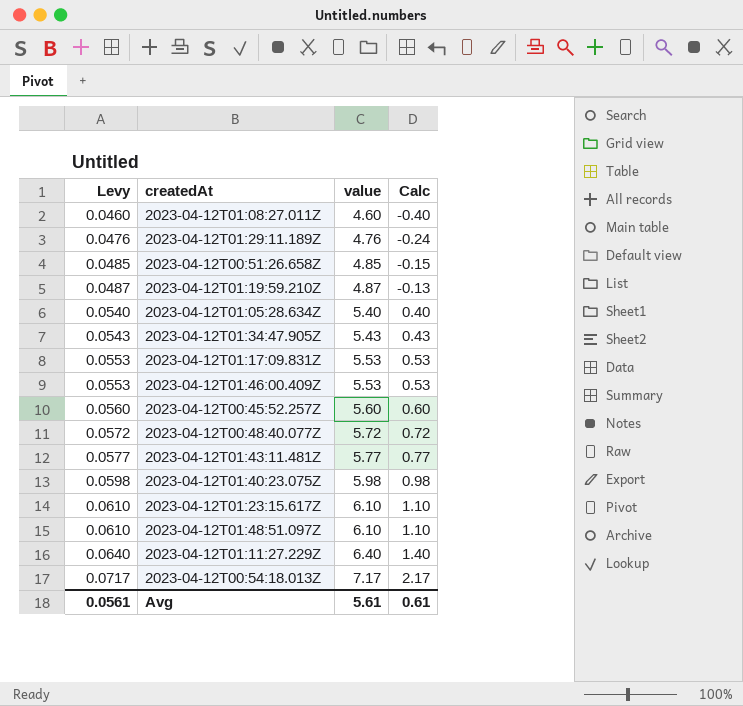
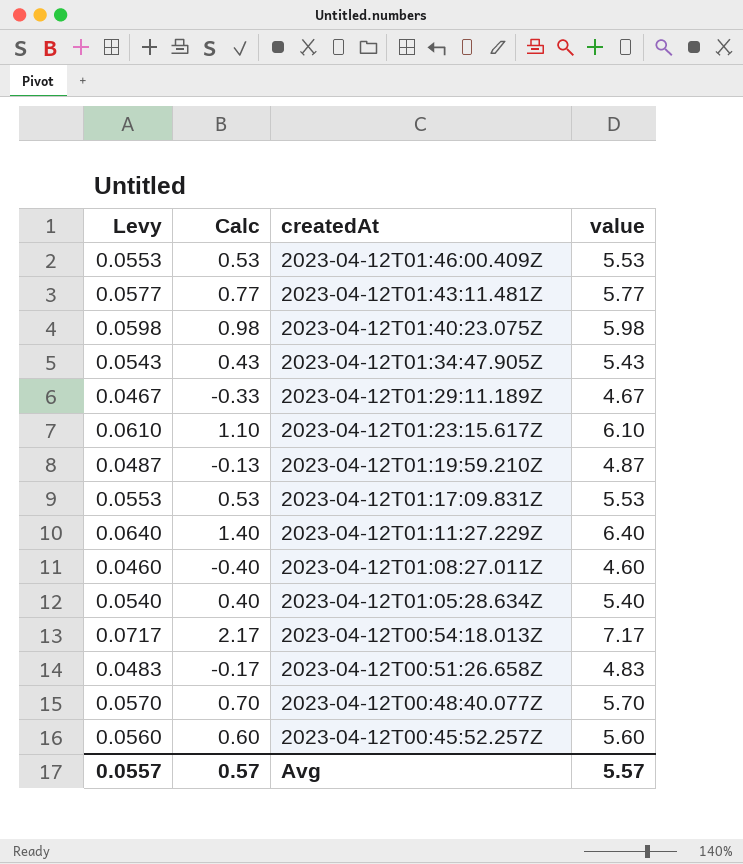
row order: Levy ascending -> createdAt descending
column Calc | position: 4 -> 2
row 2023-04-12T01:48:51.097Z: 0.0610 | 6.10 | 1.10 -> none
2023-04-12T01:29:11.189Z | Levy: 0.0476 -> 0.0467
2023-04-12T01:29:11.189Z | Calc: -0.24 -> -0.33
2023-04-12T01:29:11.189Z | value: 4.76 -> 4.67
2023-04-12T00:51:26.658Z | Levy: 0.0485 -> 0.0483
2023-04-12T00:51:26.658Z | Calc: -0.15 -> -0.17
2023-04-12T00:51:26.658Z | value: 4.85 -> 4.83
2023-04-12T00:48:40.077Z | Levy: 0.0572 -> 0.0570
2023-04-12T00:48:40.077Z | Calc: 0.72 -> 0.70
2023-04-12T00:48:40.077Z | value: 5.72 -> 5.70
Avg | Levy: 0.0561 -> 0.0557
Avg | Calc: 0.61 -> 0.57
Avg | value: 5.61 -> 5.57

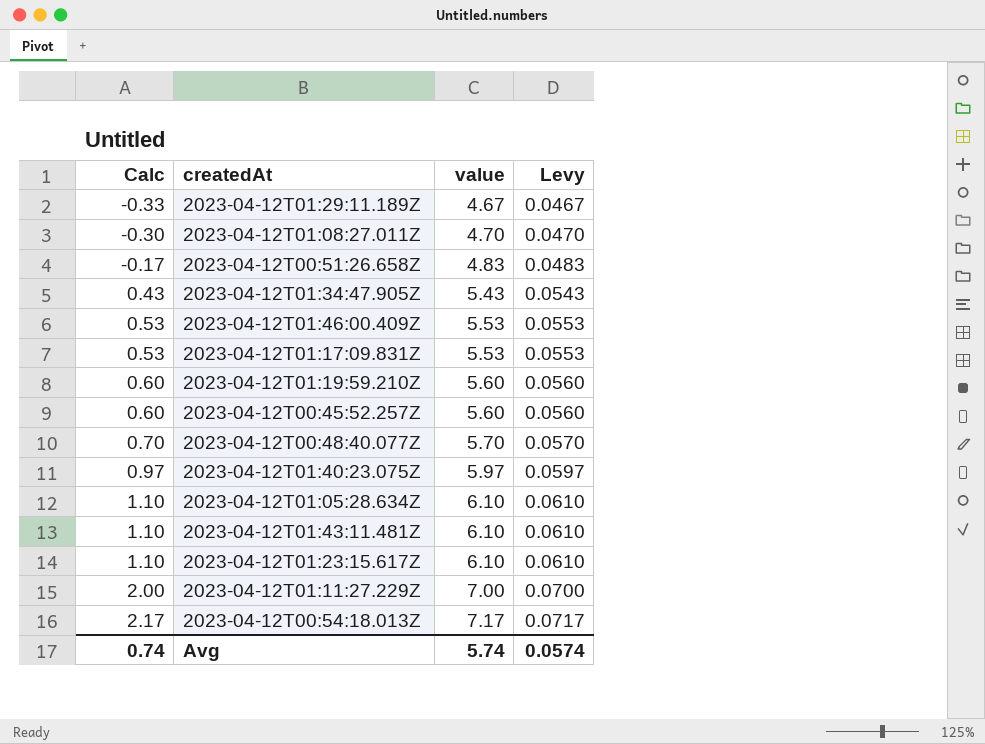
row order: createdAt descending -> Calc ascending
column Levy | position: 1 -> 4
2023-04-12T01:08:27.011Z | Calc: -0.40 -> -0.30
2023-04-12T01:08:27.011Z | value: 4.60 -> 4.70
2023-04-12T01:08:27.011Z | Levy: 0.0460 -> 0.0470
2023-04-12T01:19:59.210Z | Calc: -0.13 -> 0.60
2023-04-12T01:19:59.210Z | value: 4.87 -> 5.60
2023-04-12T01:19:59.210Z | Levy: 0.0487 -> 0.0560
2023-04-12T01:40:23.075Z | Calc: 0.98 -> 0.97
2023-04-12T01:40:23.075Z | value: 5.98 -> 5.97
2023-04-12T01:40:23.075Z | Levy: 0.0598 -> 0.0597
2023-04-12T01:05:28.634Z | Calc: 0.40 -> 1.10
2023-04-12T01:05:28.634Z | value: 5.40 -> 6.10
2023-04-12T01:05:28.634Z | Levy: 0.0540 -> 0.0610
2023-04-12T01:43:11.481Z | Calc: 0.77 -> 1.10
2023-04-12T01:43:11.481Z | value: 5.77 -> 6.10
2023-04-12T01:43:11.481Z | Levy: 0.0577 -> 0.0610
2023-04-12T01:11:27.229Z | Calc: 1.40 -> 2.00
2023-04-12T01:11:27.229Z | value: 6.40 -> 7.00
2023-04-12T01:11:27.229Z | Levy: 0.0640 -> 0.0700
Avg | Calc: 0.57 -> 0.74
Avg | value: 5.57 -> 5.74
Avg | Levy: 0.0557 -> 0.0574

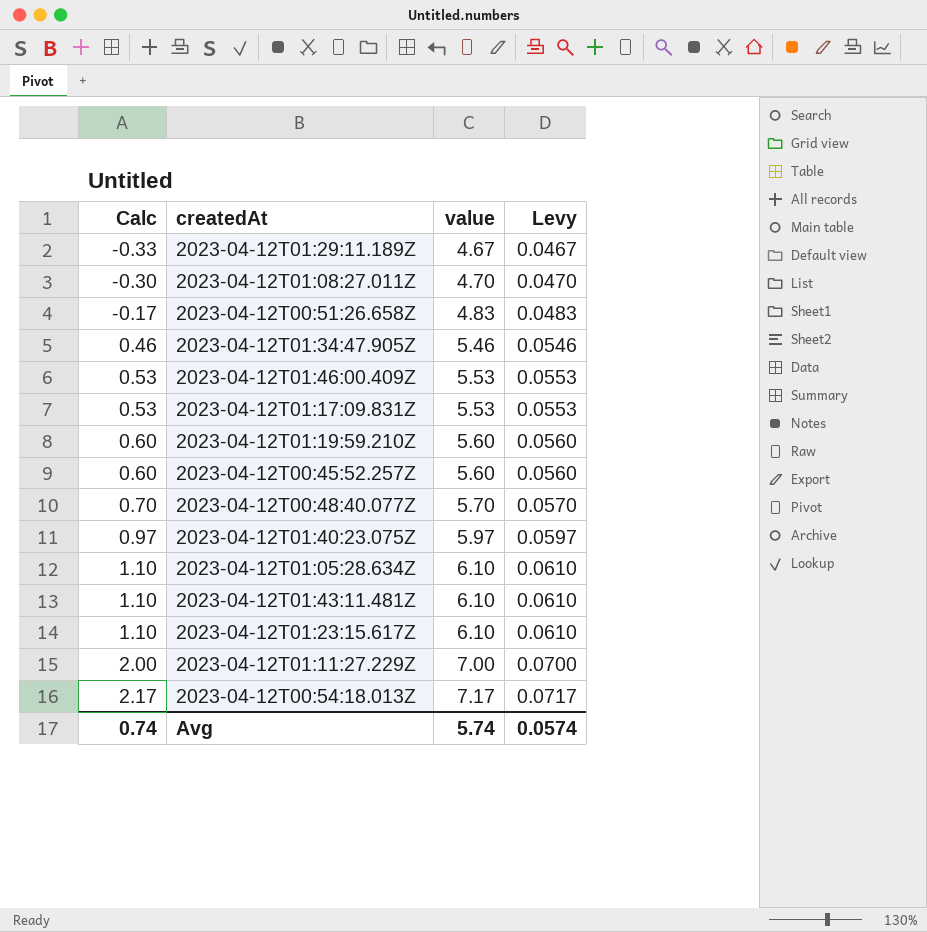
2023-04-12T01:34:47.905Z | Calc: 0.43 -> 0.46
2023-04-12T01:34:47.905Z | value: 5.43 -> 5.46
2023-04-12T01:34:47.905Z | Levy: 0.0543 -> 0.0546

